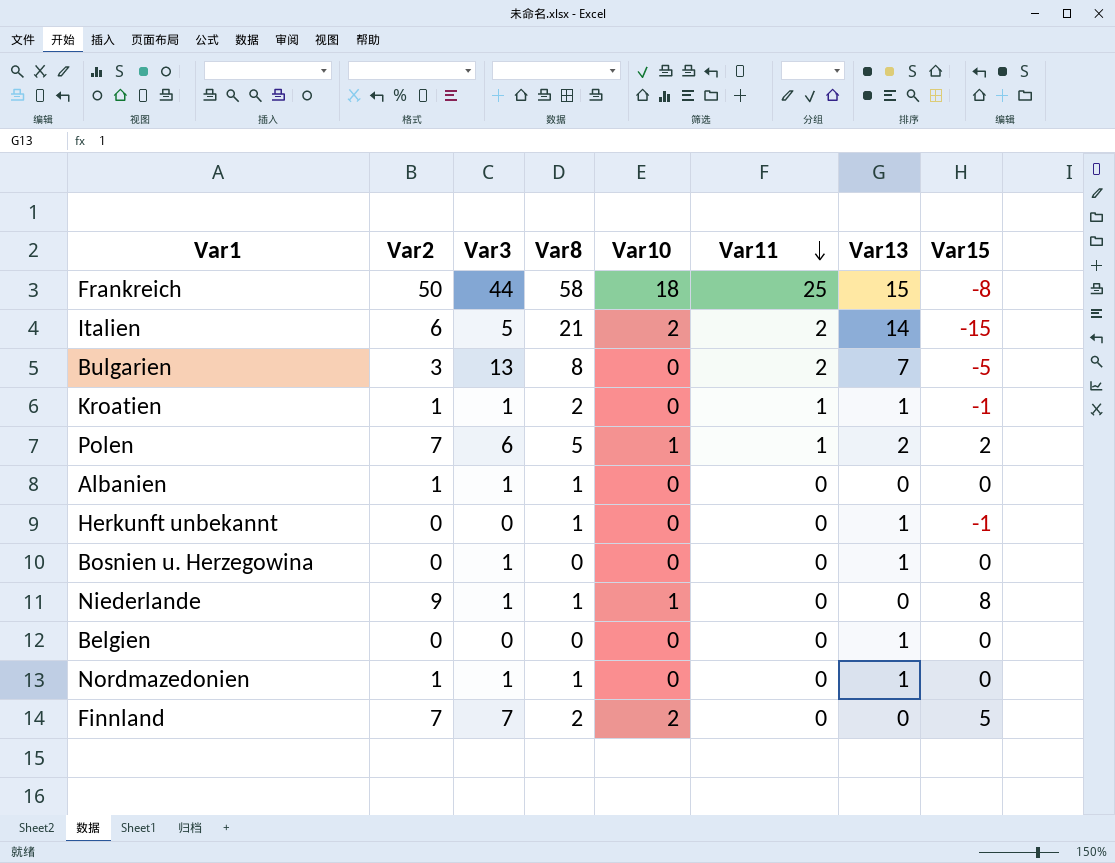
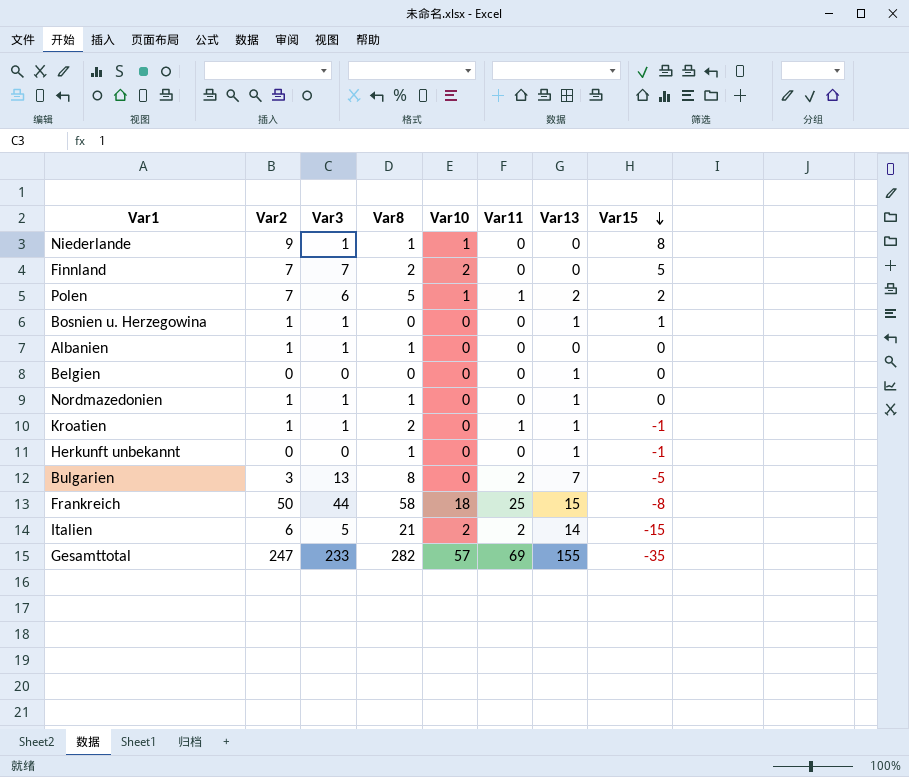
row order: Var11 descending -> Var15 descending
Bosnien u. Herzegowina | Var2: 0 -> 1
Bosnien u. Herzegowina | Var15: 0 -> 1
row Gesamttotal: none -> 247 | 233 | 282 | 57 | 69 | 155 | -35

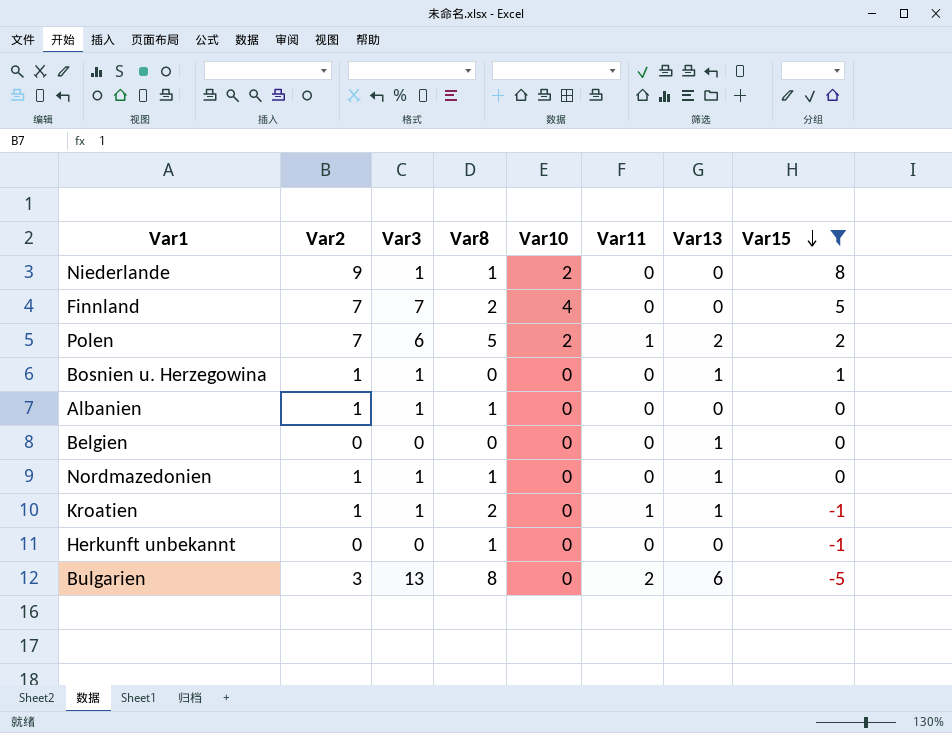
filter: none -> Var15 >= -5
Niederlande | Var10: 1 -> 2
Finnland | Var10: 2 -> 4
Polen | Var10: 1 -> 2
Herkunft unbekannt | Var13: 1 -> 0
Bulgarien | Var13: 7 -> 6

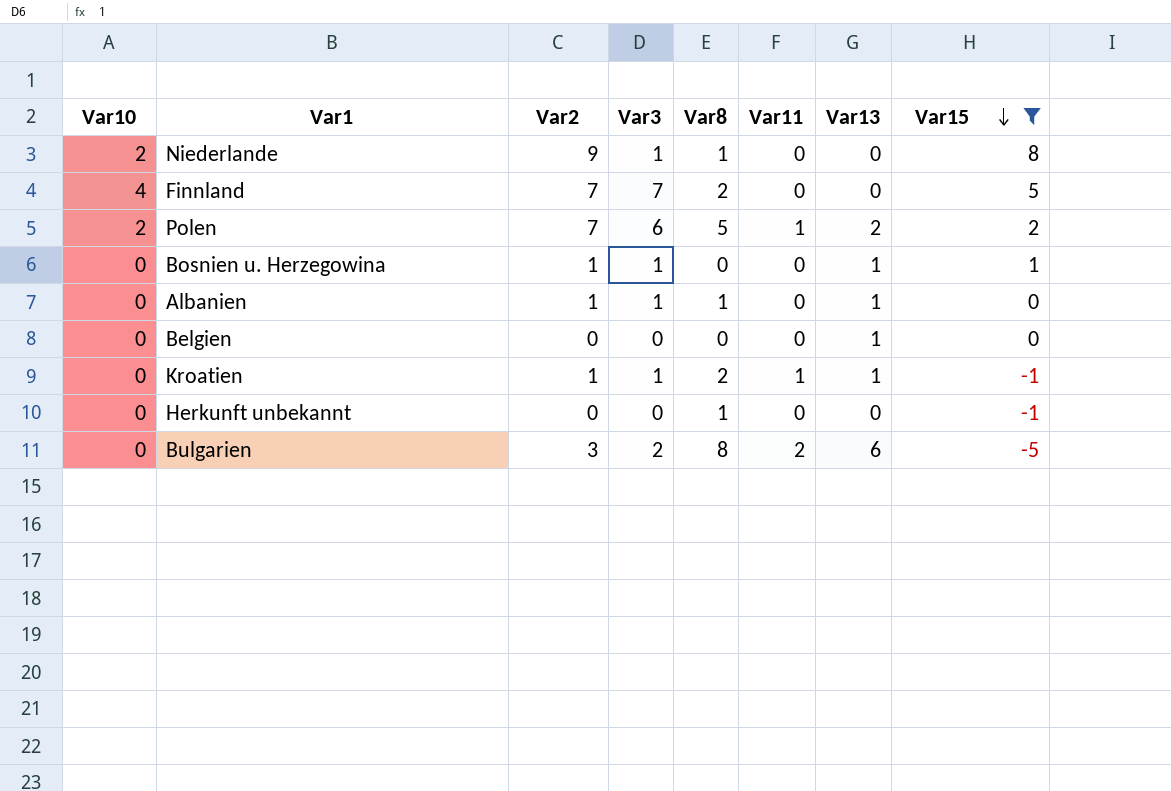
column Var10 | position: 5 -> 1
row Nordmazedonien: 1 | 1 | 1 | 0 | 0 | 1 | 0 -> none
Albanien | Var13: 0 -> 1
Bulgarien | Var3: 13 -> 2

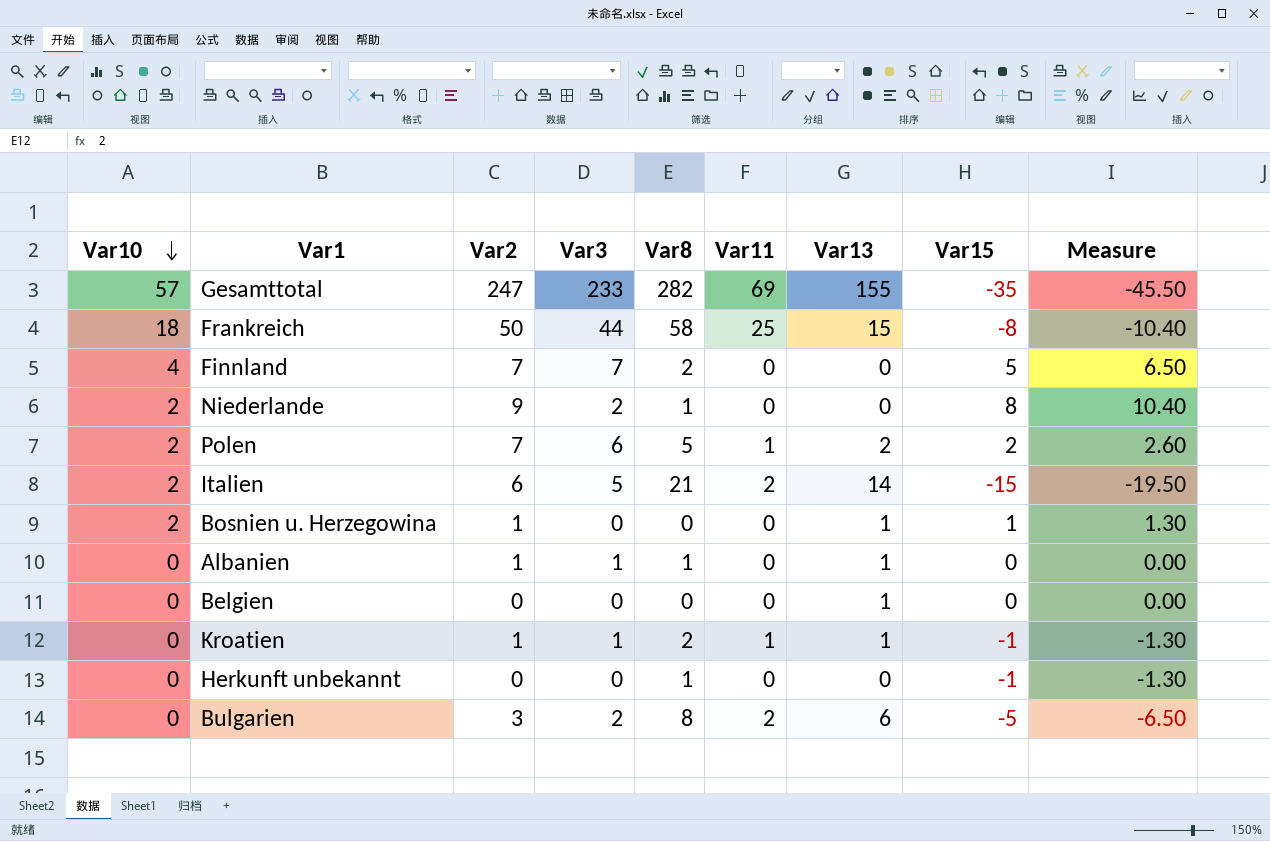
filter: Var15 >= -5 -> none
row order: Var15 descending -> Var10 descending
column Measure | formula: none -> [Var15] * 1.3
Niederlande | Var3: 1 -> 2
Bosnien u. Herzegowina | Var10: 0 -> 2
Bosnien u. Herzegowina | Var3: 1 -> 0

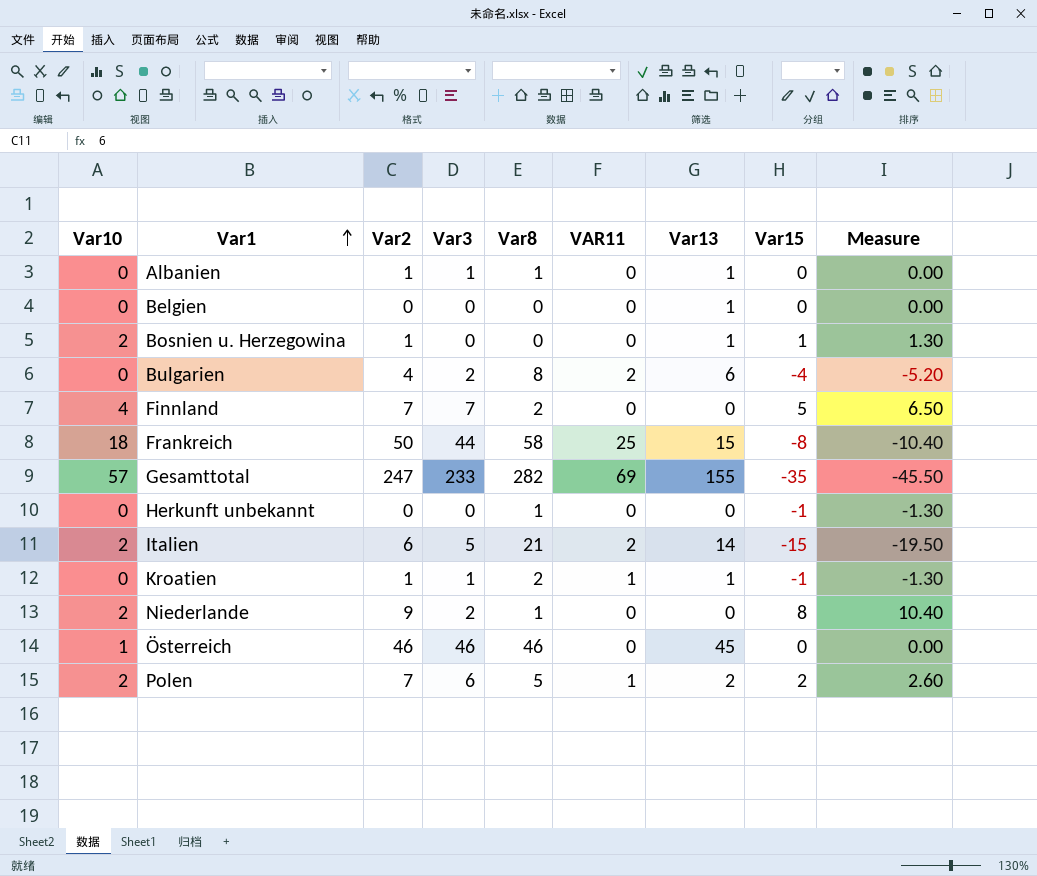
row order: Var10 descending -> Var1 ascending
column name: Var11 -> VAR11
Bulgarien | Var2: 3 -> 4
Bulgarien | Var15: -5 -> -4
Bulgarien | Measure: -6.50 -> -5.20
row Österreich: none -> 1 | 46 | 46 | 46 | 0 | 45 | 0 | 0.00

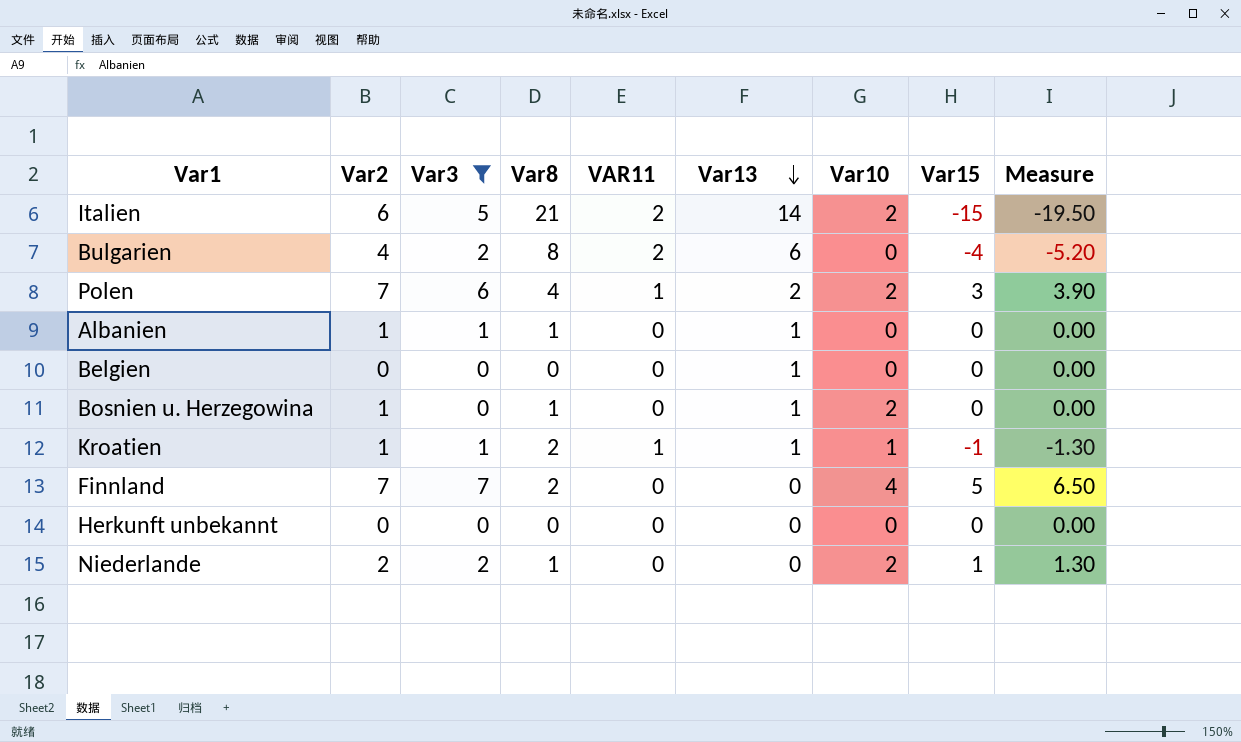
filter: none -> Var3 <= 7
row order: Var1 ascending -> Var13 descending
column Var10 | position: 1 -> 7
Polen | Var8: 5 -> 4
Polen | Var15: 2 -> 3
Polen | Measure: 2.60 -> 3.90
Bosnien u. Herzegowina | Var8: 0 -> 1
Bosnien u. Herzegowina | Var15: 1 -> 0
Bosnien u. Herzegowina | Measure: 1.30 -> 0.00
Kroatien | Var10: 0 -> 1
Herkunft unbekannt | Var8: 1 -> 0
Herkunft unbekannt | Var15: -1 -> 0
Herkunft unbekannt | Measure: -1.30 -> 0.00
Niederlande | Var2: 9 -> 2
Niederlande | Var15: 8 -> 1
Niederlande | Measure: 10.40 -> 1.30

